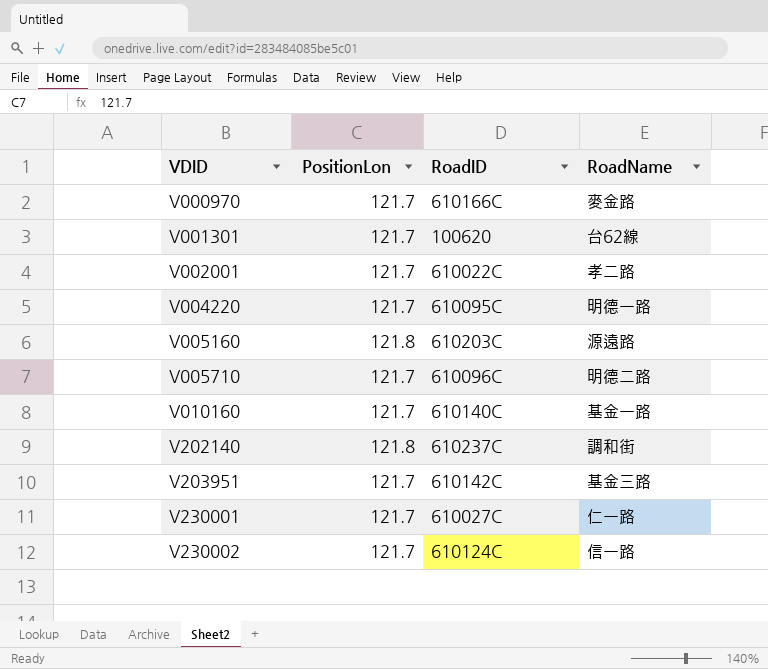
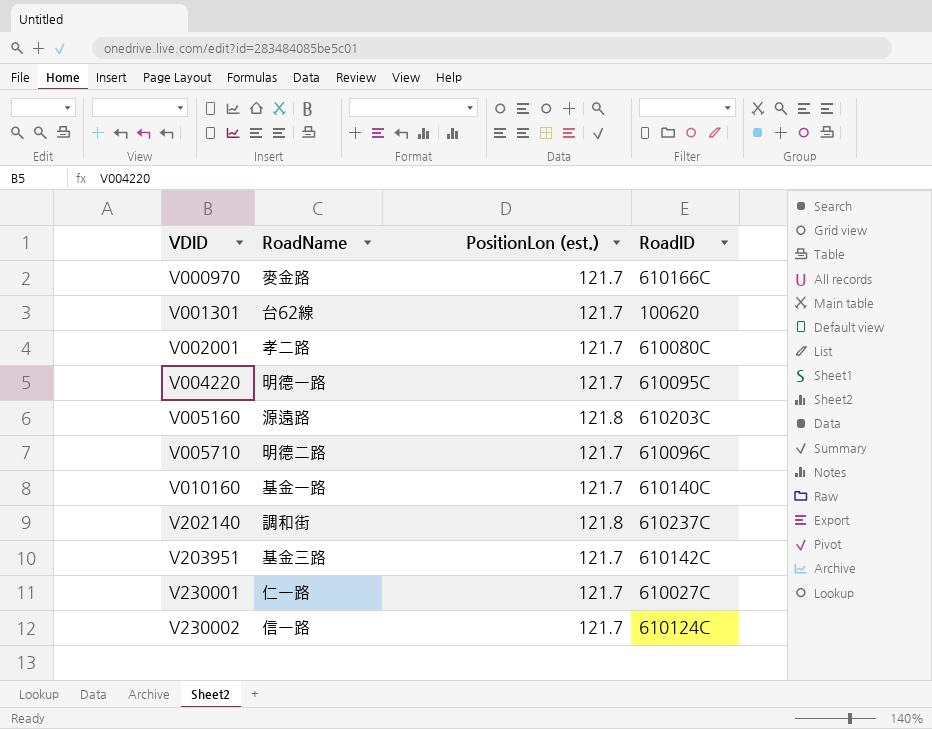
column RoadName | position: 4 -> 2
column name: PositionLon -> PositionLon (est.)
V002001 | RoadID: 610022C -> 610080C

